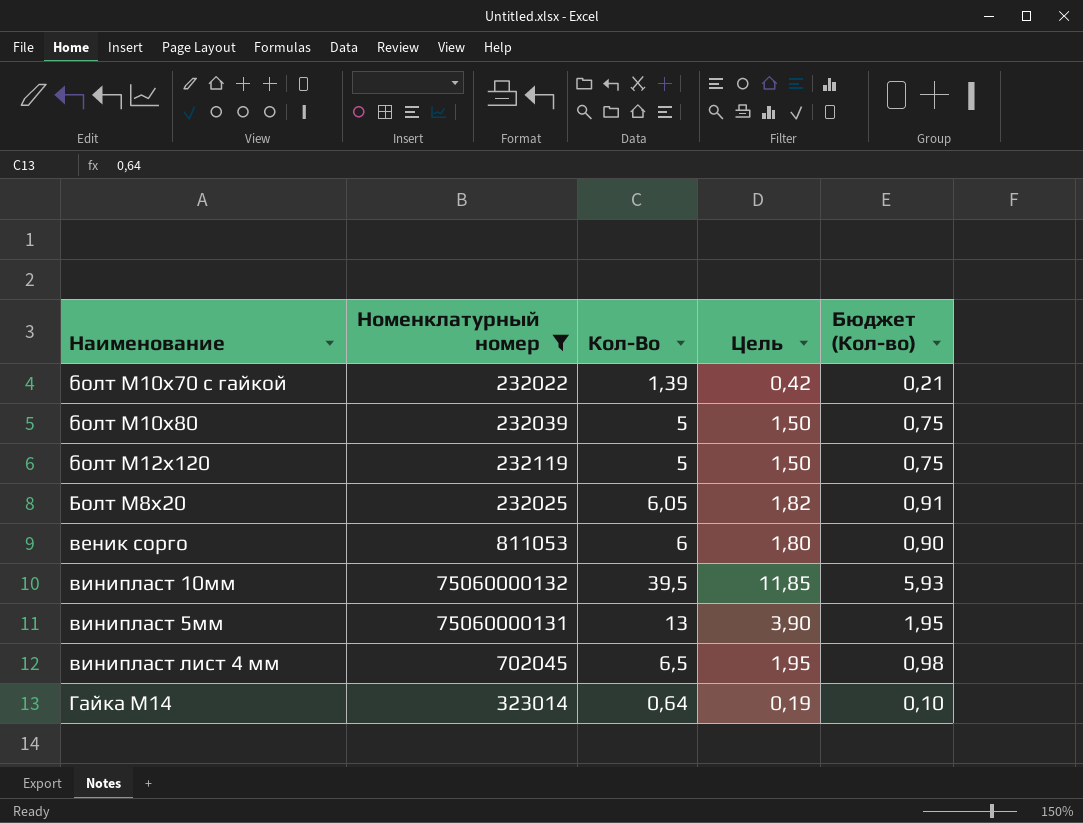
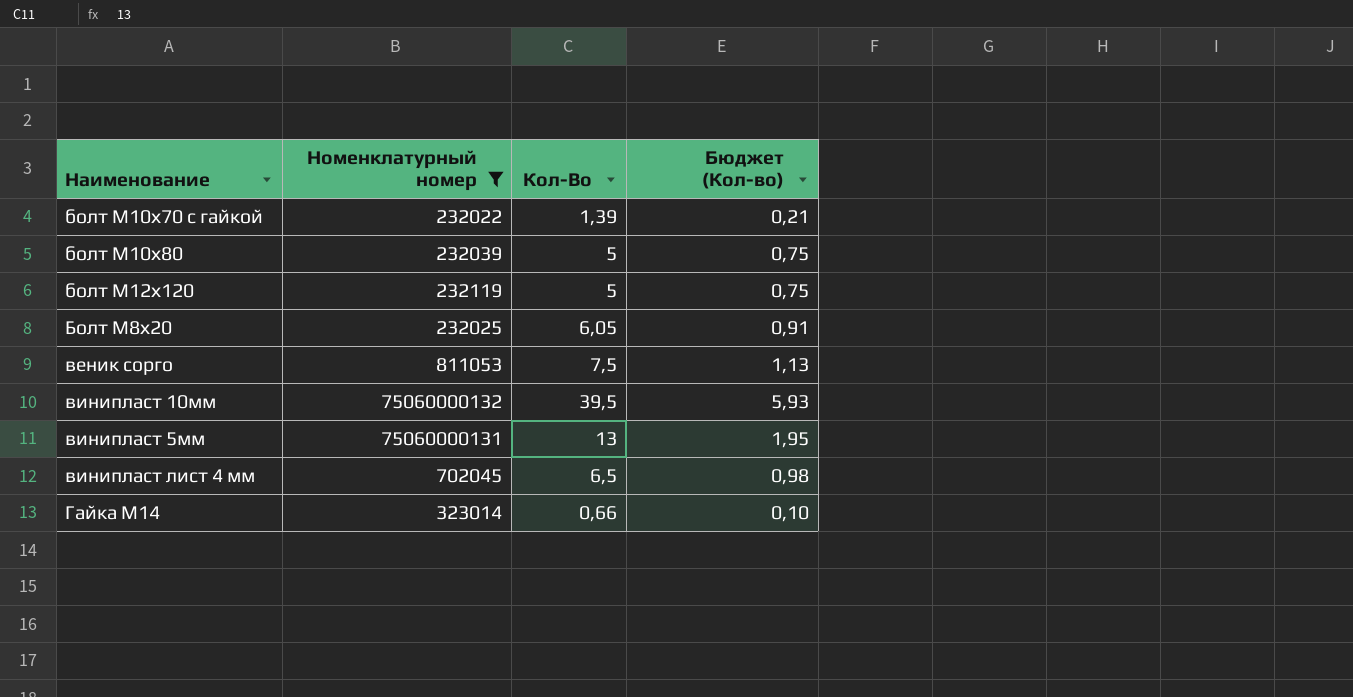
column Цель | formula: [Кол-Во] * 0,3 -> none
веник сорго | Кол-Во: 6 -> 7,5
веник сорго | Бюджет (Кол-во): 0,90 -> 1,13
Гайка М14 | Кол-Во: 0,64 -> 0,66

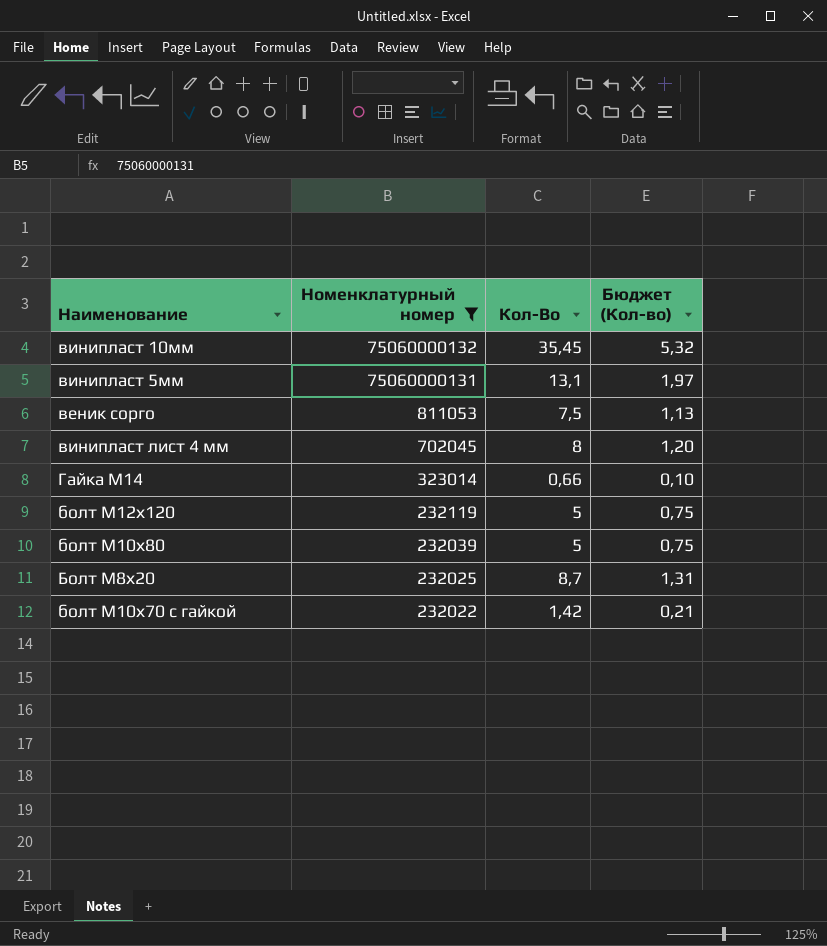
row order: none -> Номенклатурный номер descending
винипласт 10мм | Кол-Во: 39,5 -> 35,45
винипласт 10мм | Бюджет (Кол-во): 5,93 -> 5,32
винипласт 5мм | Кол-Во: 13 -> 13,1
винипласт 5мм | Бюджет (Кол-во): 1,95 -> 1,97
винипласт лист 4 мм | Кол-Во: 6,5 -> 8
винипласт лист 4 мм | Бюджет (Кол-во): 0,98 -> 1,20
Болт М8х20 | Кол-Во: 6,05 -> 8,7
Болт М8х20 | Бюджет (Кол-во): 0,91 -> 1,31
болт М10х70 с гайкой | Кол-Во: 1,39 -> 1,42

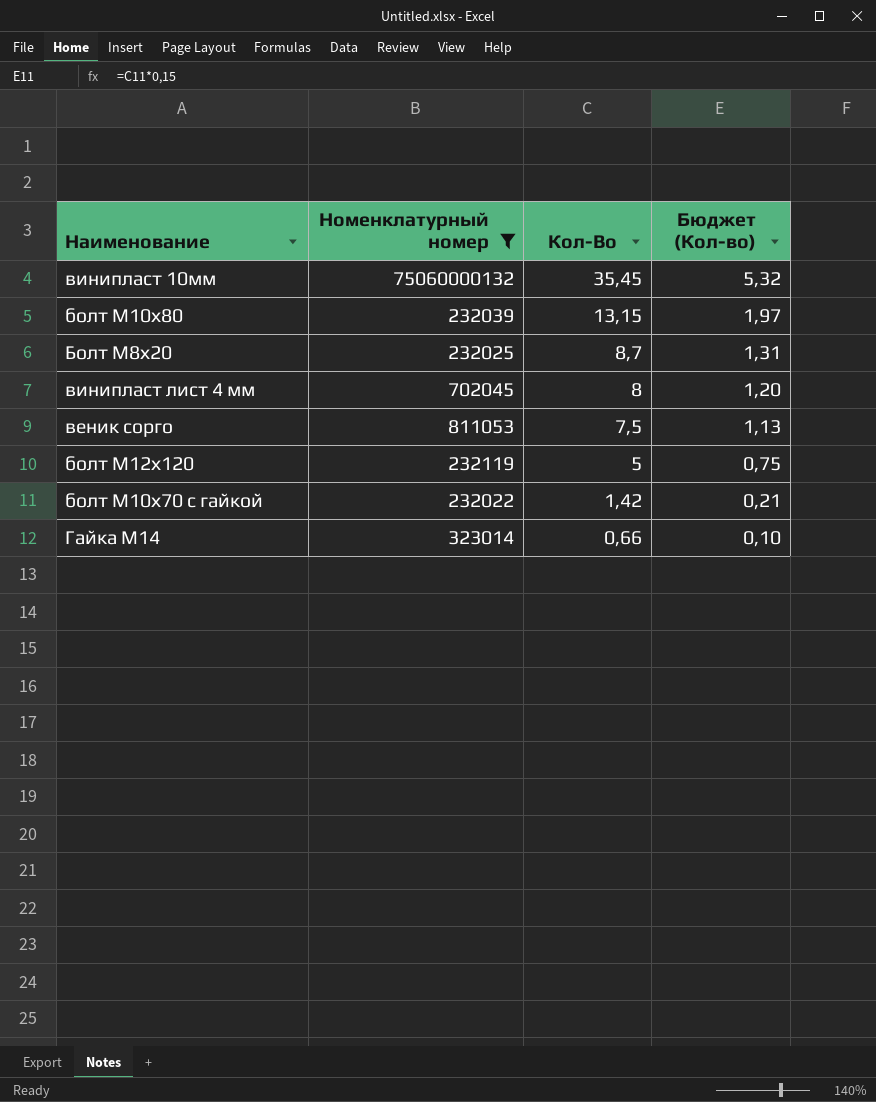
row order: Номенклатурный номер descending -> Кол-Во descending
row винипласт 5мм: 75060000131 | 13,1 | 1,97 -> none
болт М10х80 | Кол-Во: 5 -> 13,15
болт М10х80 | Бюджет (Кол-во): 0,75 -> 1,97

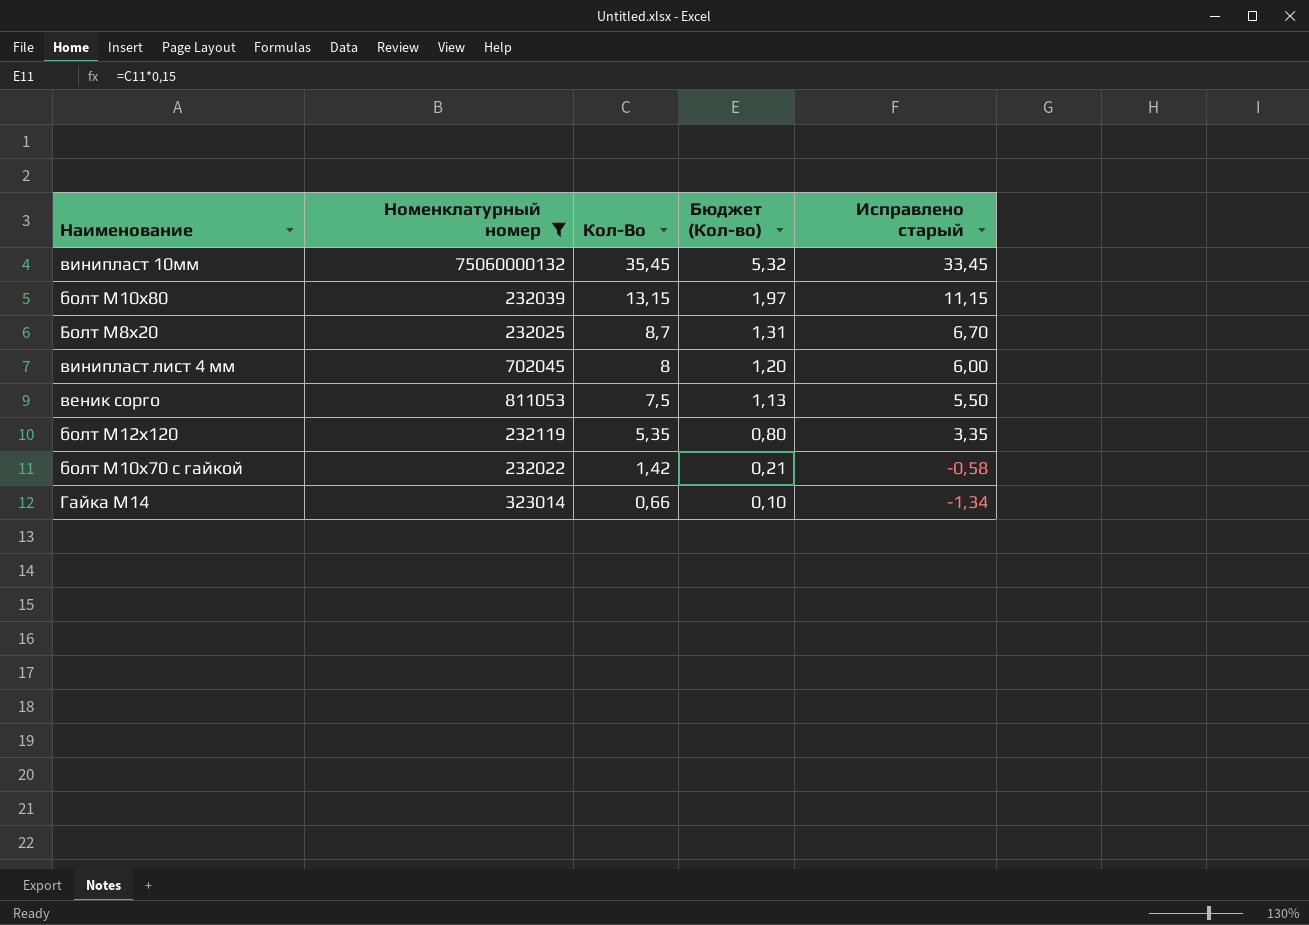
column Исправлено старый | formula: none -> [Кол-Во] - 2
болт М12х120 | Кол-Во: 5 -> 5,35
болт М12х120 | Бюджет (Кол-во): 0,75 -> 0,80

